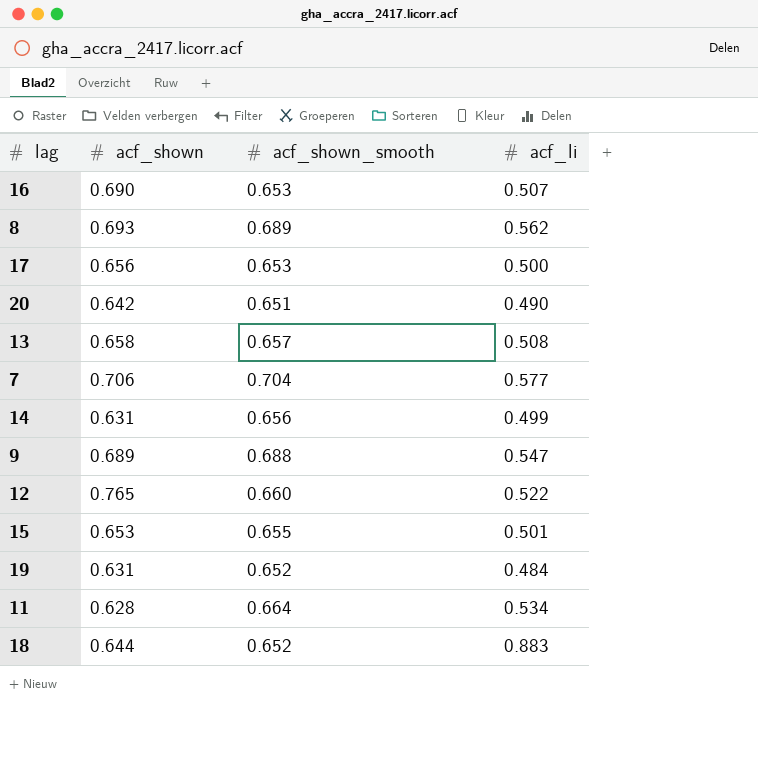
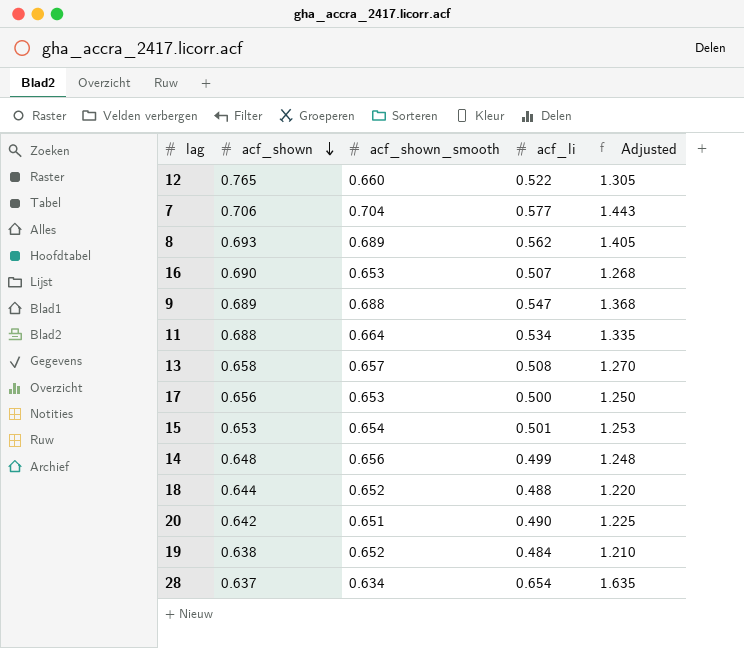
row order: none -> acf_shown descending
column Adjusted | formula: none -> [acf_li] * 2.5
11 | acf_shown: 0.628 -> 0.688
15 | acf_shown_smooth: 0.655 -> 0.654
14 | acf_shown: 0.631 -> 0.648
18 | acf_li: 0.883 -> 0.488
19 | acf_shown: 0.631 -> 0.638
row 28: none -> 0.637 | 0.634 | 0.654 | 1.635

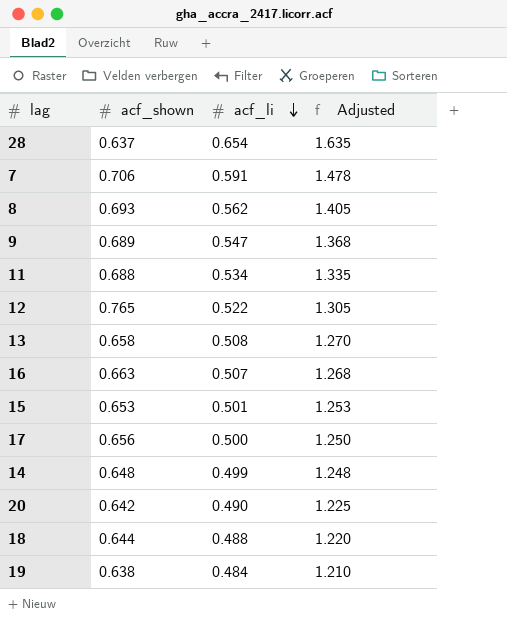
row order: acf_shown descending -> acf_li descending
column acf_shown_smooth | position: 3 -> none
7 | acf_li: 0.577 -> 0.591
7 | Adjusted: 1.443 -> 1.478
16 | acf_shown: 0.690 -> 0.663

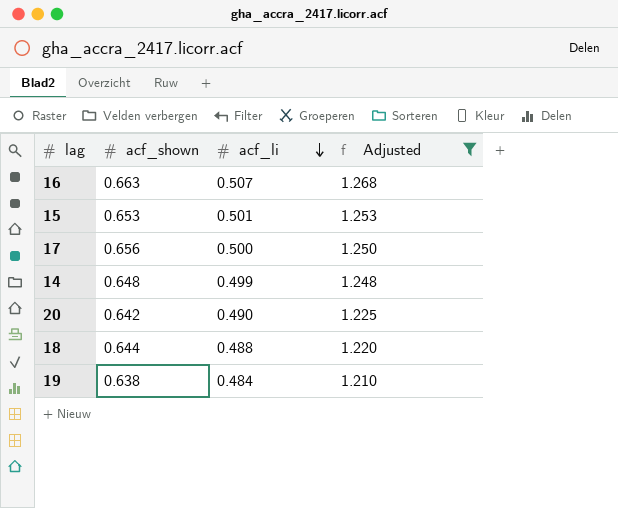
filter: none -> Adjusted <= 1.268

